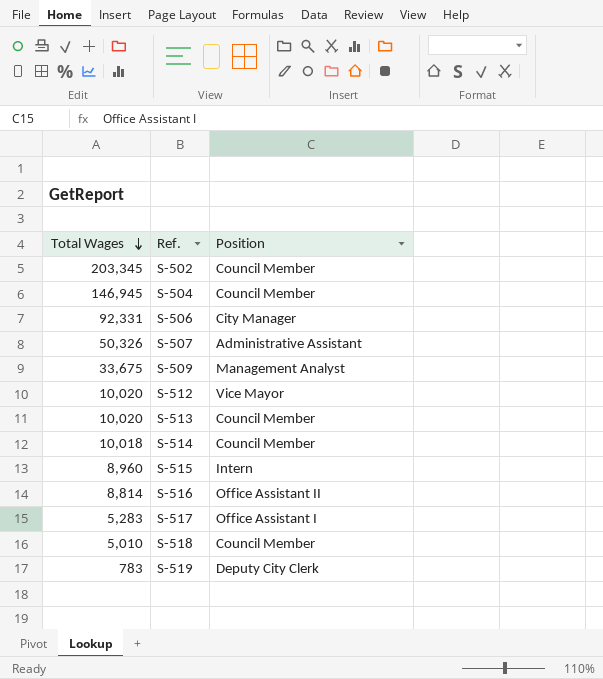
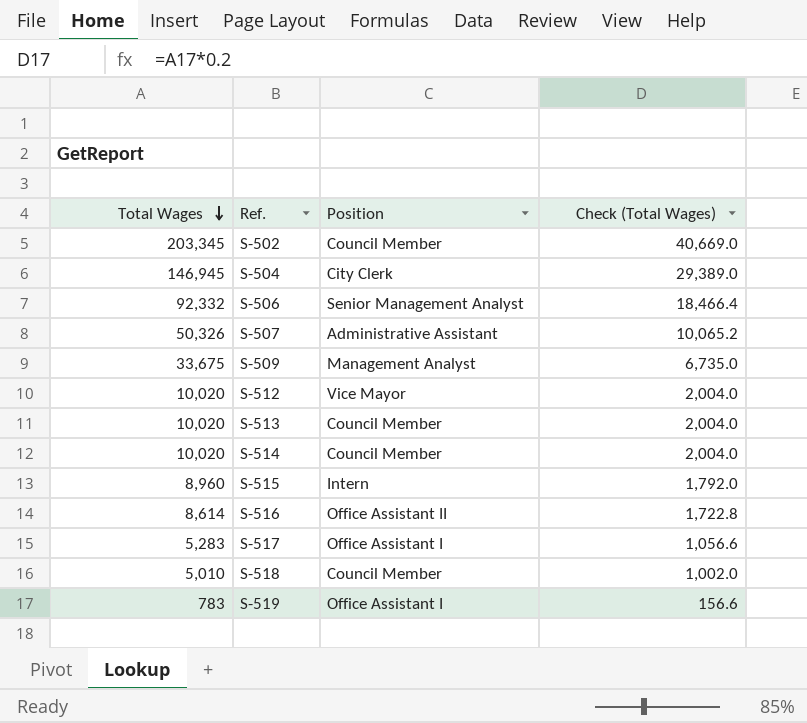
column Check (Total Wages) | formula: none -> [Total Wages] * 0.2
S-504 | Position: Council Member -> City Clerk
S-506 | Total Wages: 92,331 -> 92,332
S-506 | Position: City Manager -> Senior Management Analyst
S-514 | Total Wages: 10,018 -> 10,020
S-516 | Total Wages: 8,814 -> 8,614
S-519 | Position: Deputy City Clerk -> Office Assistant I

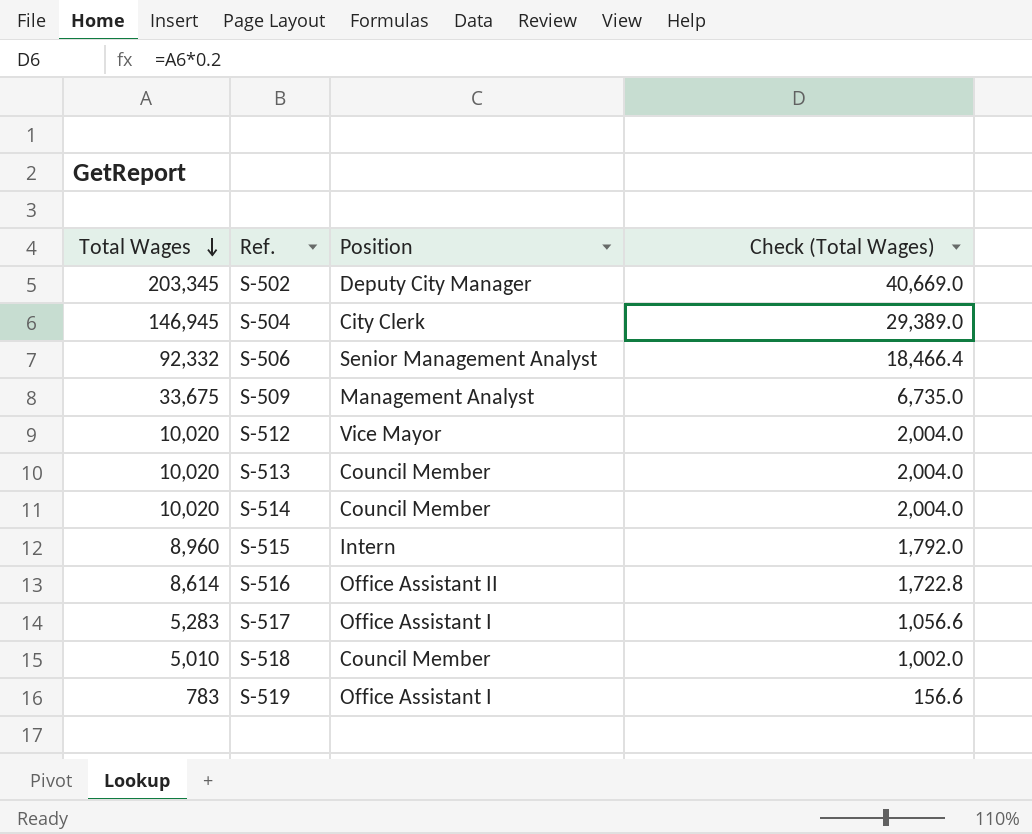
row S-507: 50,326 | Administrative Assistant | 10,065.2 -> none
S-502 | Position: Council Member -> Deputy City Manager

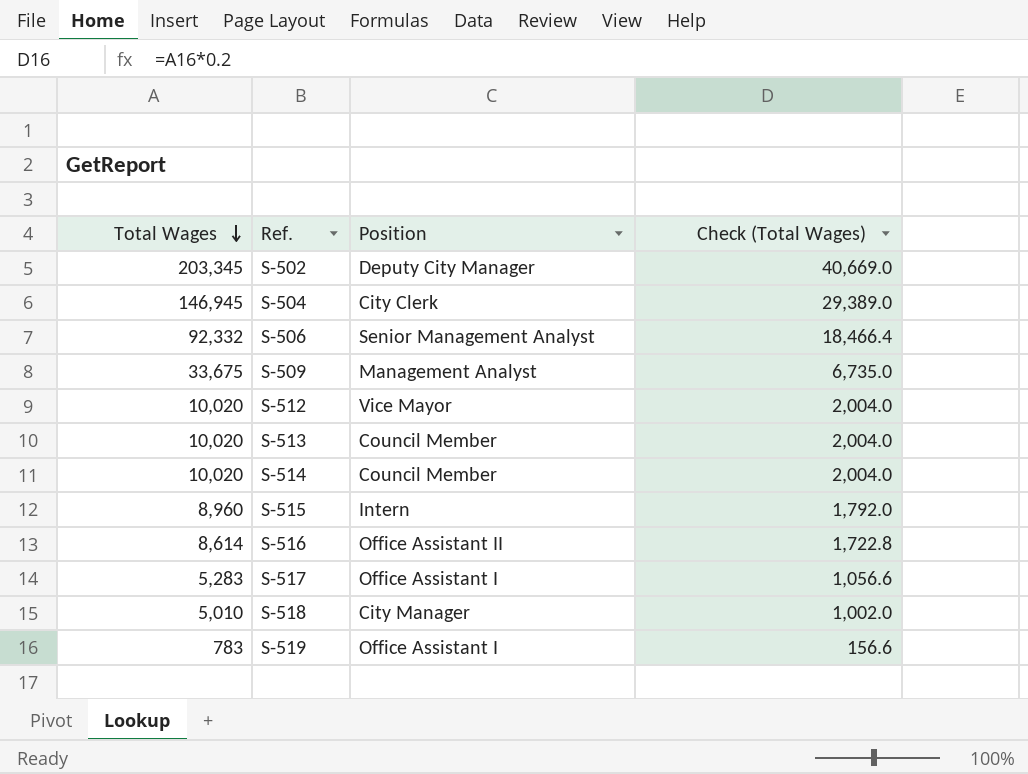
S-518 | Position: Council Member -> City Manager

